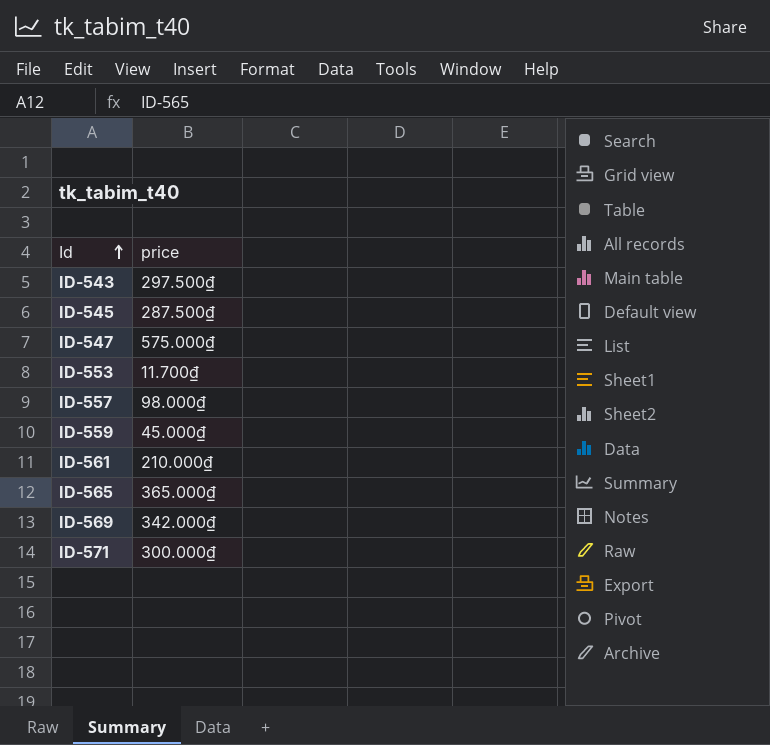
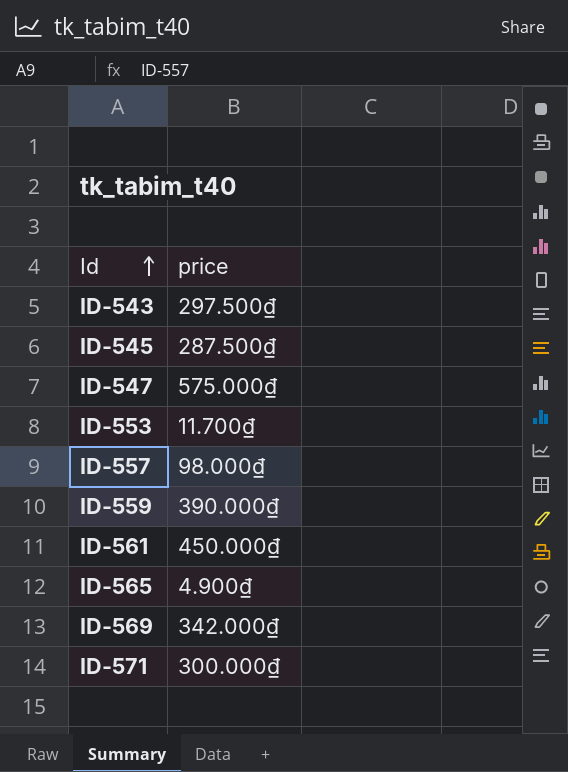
ID-559 | price: 45.000₫ -> 390.000₫
ID-561 | price: 210.000₫ -> 450.000₫
ID-565 | price: 365.000₫ -> 4.900₫

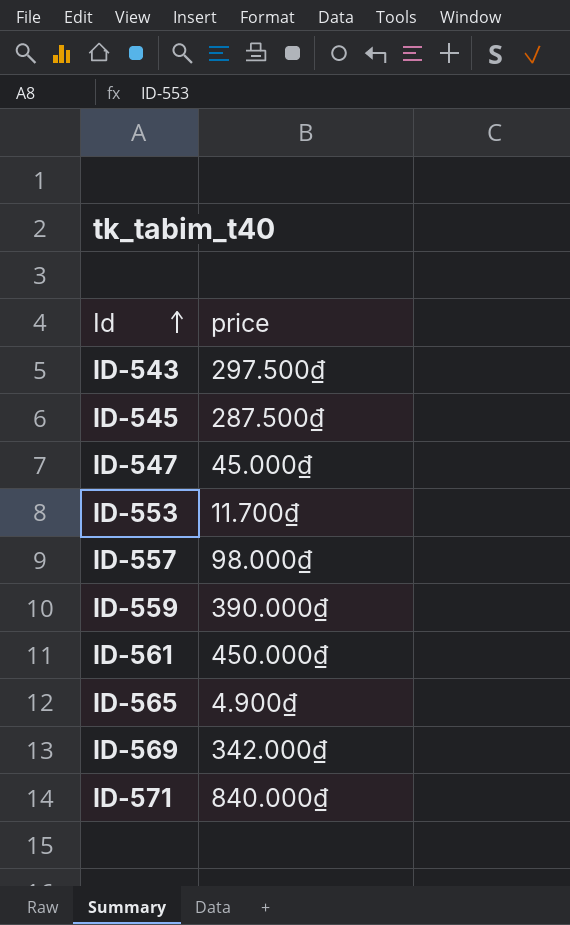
ID-547 | price: 575.000₫ -> 45.000₫
ID-571 | price: 300.000₫ -> 840.000₫

